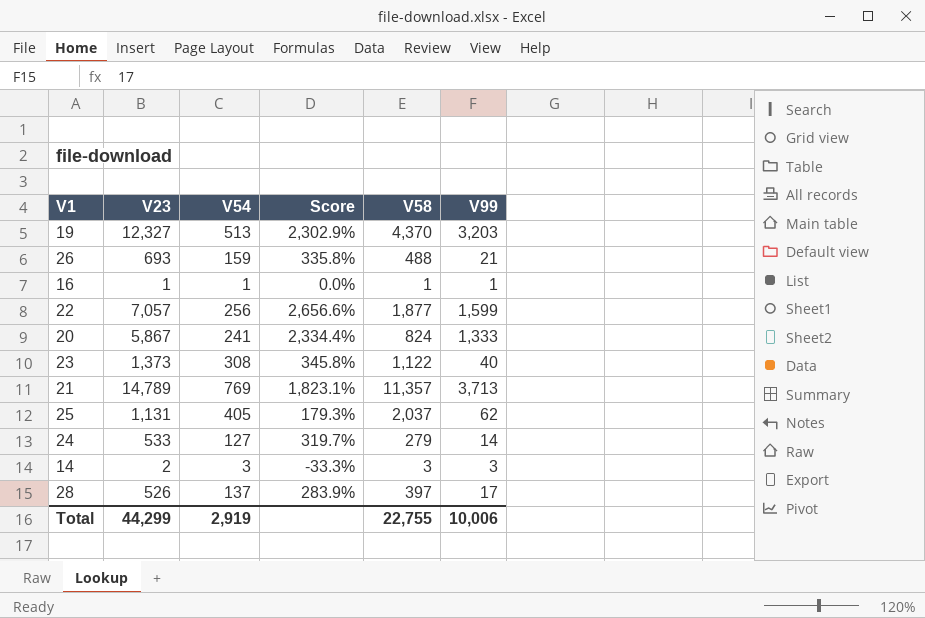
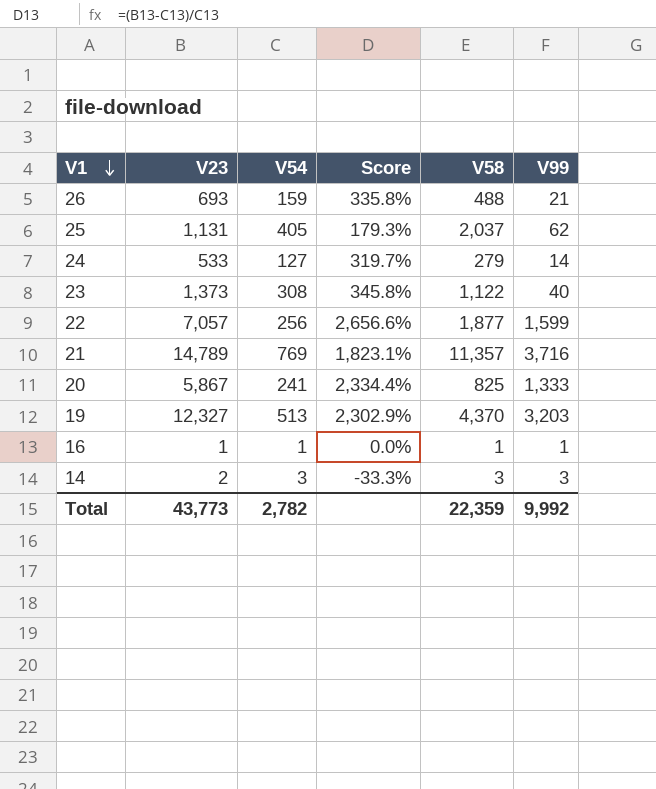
row order: none -> V1 descending
row 28: 526 | 137 | 283.9% | 397 | 17 -> none
21 | V99: 3,713 -> 3,716
20 | V58: 824 -> 825
Total | V23: 44,299 -> 43,773
Total | V54: 2,919 -> 2,782
Total | V58: 22,755 -> 22,359
Total | V99: 10,006 -> 9,992

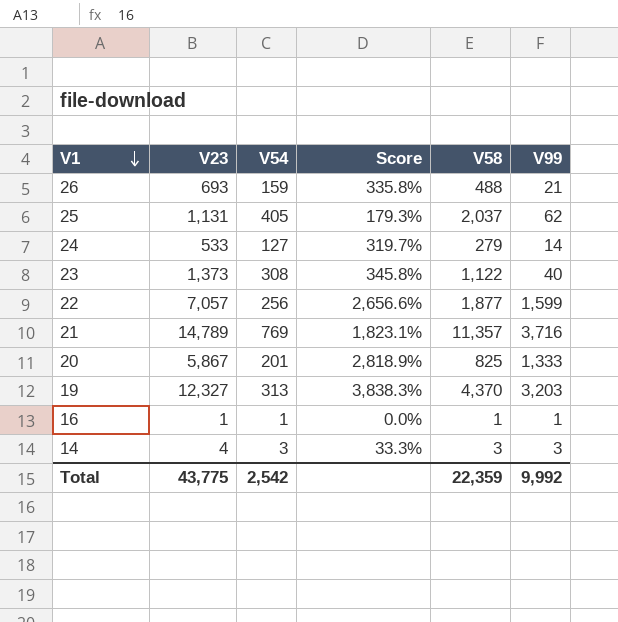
20 | V54: 241 -> 201
20 | Score: 2,334.4% -> 2,818.9%
19 | V54: 513 -> 313
19 | Score: 2,302.9% -> 3,838.3%
14 | V23: 2 -> 4
14 | Score: -33.3% -> 33.3%
Total | V23: 43,773 -> 43,775
Total | V54: 2,782 -> 2,542

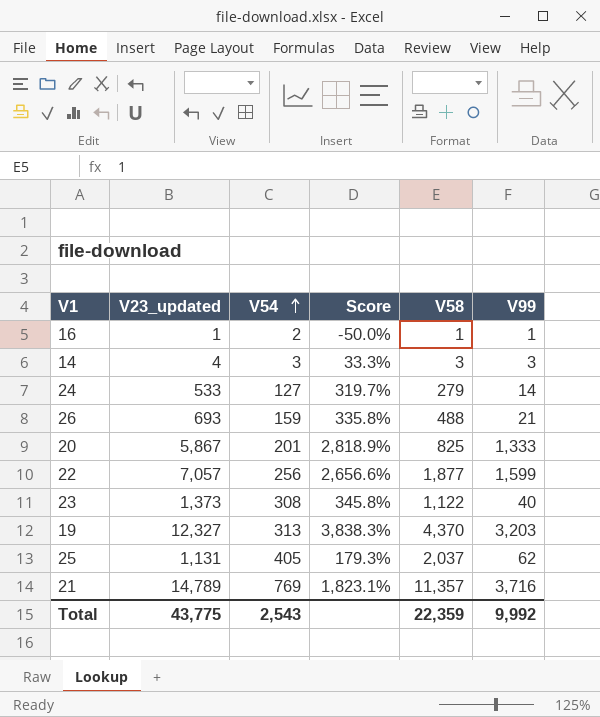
row order: V1 descending -> V54 ascending
column name: V23 -> V23_updated
16 | V54: 1 -> 2
16 | Score: 0.0% -> -50.0%
Total | V54: 2,542 -> 2,543

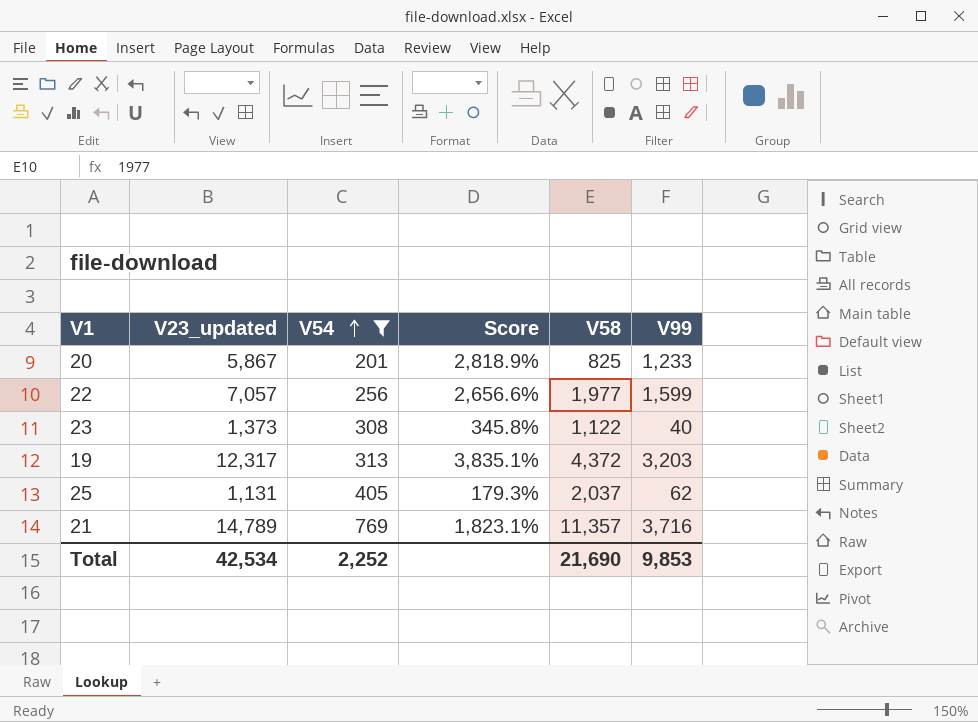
filter: none -> V54 >= 201
20 | V99: 1,333 -> 1,233
22 | V58: 1,877 -> 1,977
19 | V23_updated: 12,327 -> 12,317
19 | Score: 3,838.3% -> 3,835.1%
19 | V58: 4,370 -> 4,372
Total | V23_updated: 43,775 -> 42,534
Total | V54: 2,543 -> 2,252
Total | V58: 22,359 -> 21,690
Total | V99: 9,992 -> 9,853

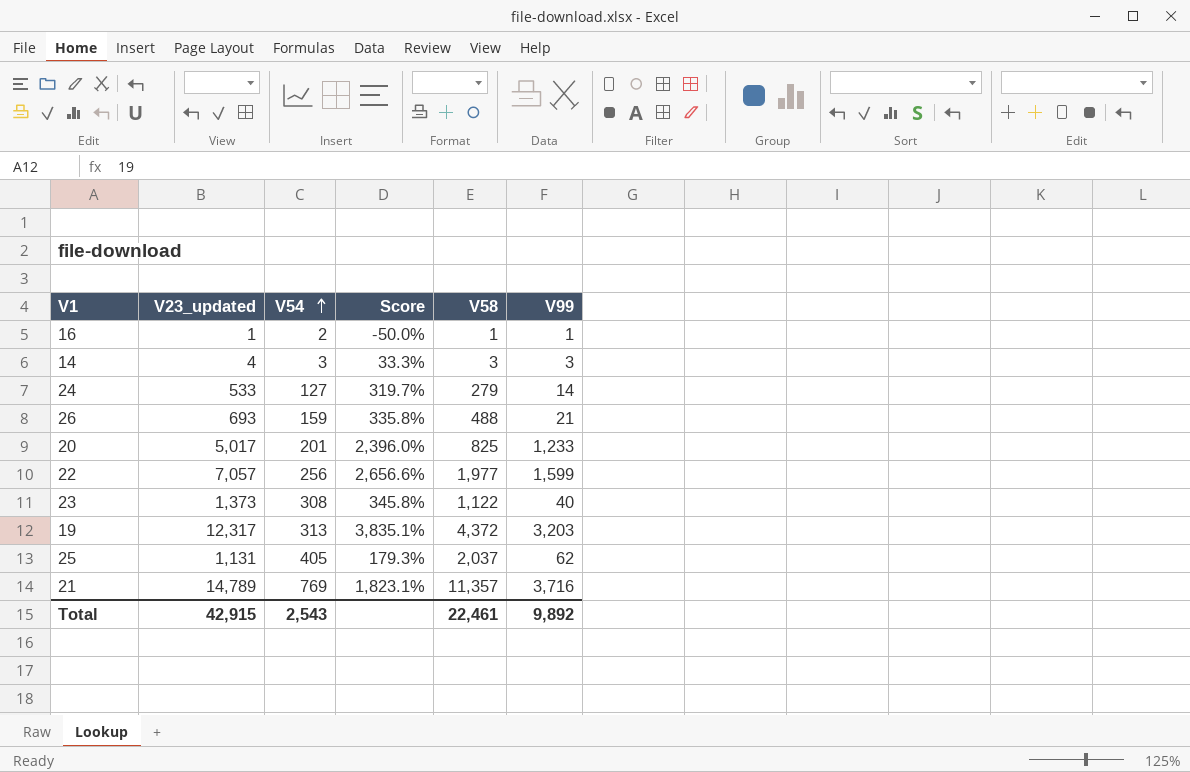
filter: V54 >= 201 -> none
20 | V23_updated: 5,867 -> 5,017
20 | Score: 2,818.9% -> 2,396.0%
Total | V23_updated: 42,534 -> 42,915
Total | V54: 2,252 -> 2,543
Total | V58: 21,690 -> 22,461
Total | V99: 9,853 -> 9,892

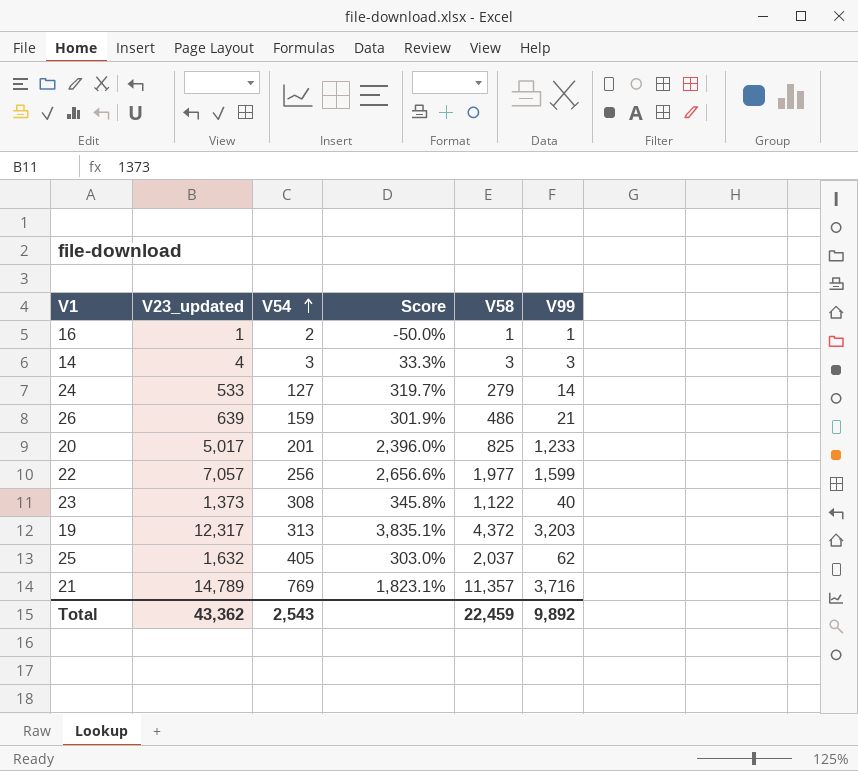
26 | V23_updated: 693 -> 639
26 | Score: 335.8% -> 301.9%
26 | V58: 488 -> 486
25 | V23_updated: 1,131 -> 1,632
25 | Score: 179.3% -> 303.0%
Total | V23_updated: 42,915 -> 43,362
Total | V58: 22,461 -> 22,459

